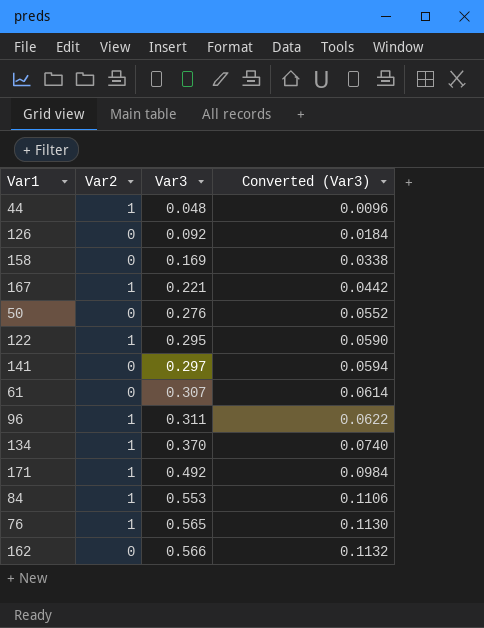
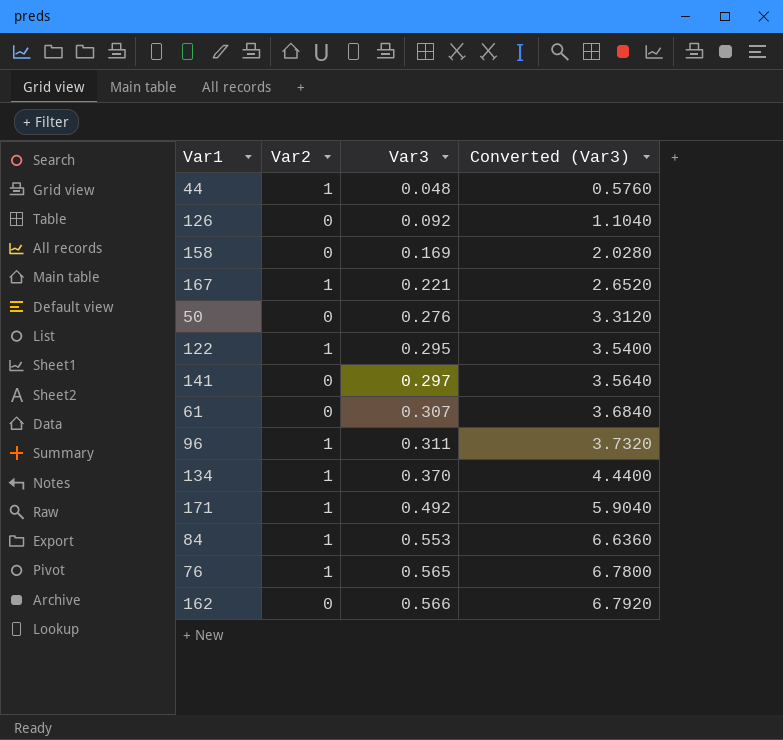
column Converted (Var3) | formula: [Var3] * 0.2 -> [Var3] * 12

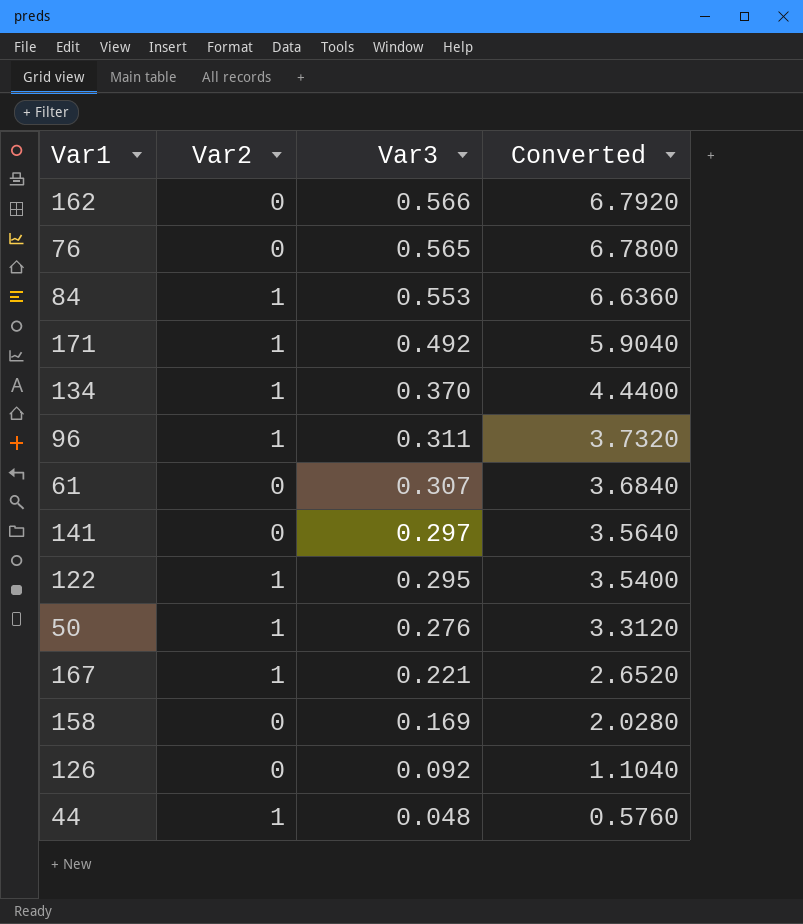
row order: Var3 ascending -> Var3 descending
column name: Converted (Var3) -> Converted
76 | Var2: 1 -> 0
50 | Var2: 0 -> 1

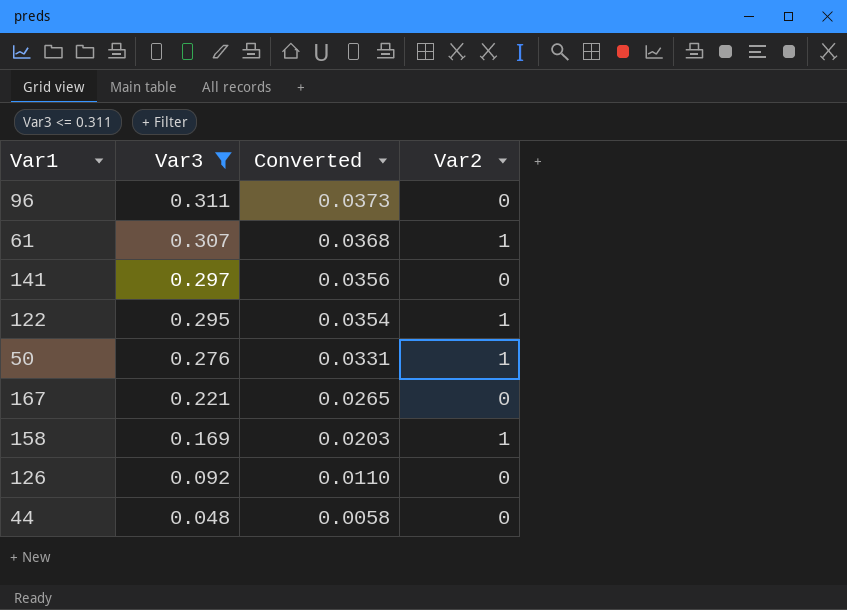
filter: none -> Var3 <= 0.311
column Converted | formula: [Var3] * 12 -> [Var3] * 0.12
column Var2 | position: 2 -> 4
96 | Var2: 1 -> 0
61 | Var2: 0 -> 1
167 | Var2: 1 -> 0
158 | Var2: 0 -> 1
44 | Var2: 1 -> 0

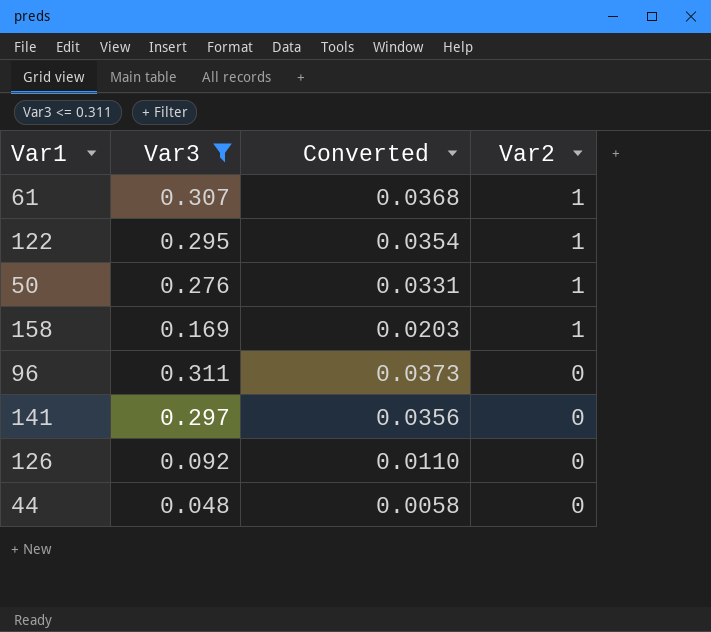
row order: Var3 descending -> Var2 descending
row 167: 0.221 | 0.0265 | 0 -> none

